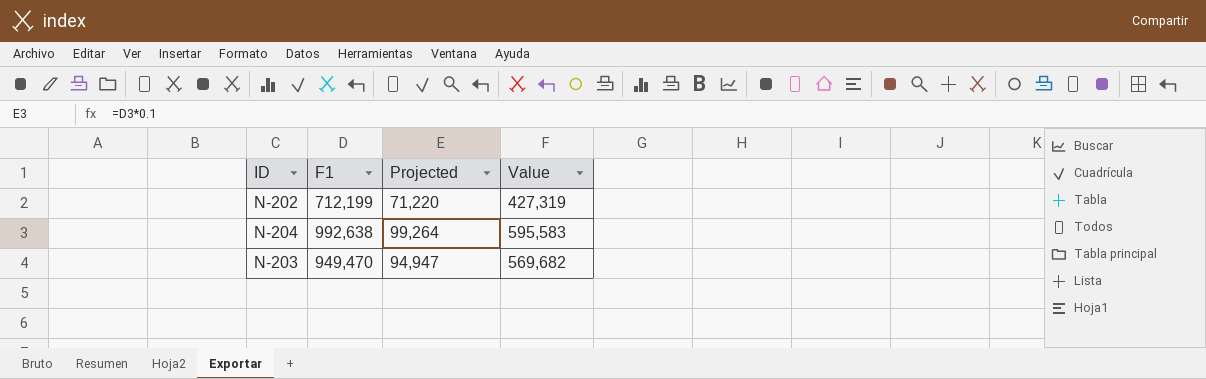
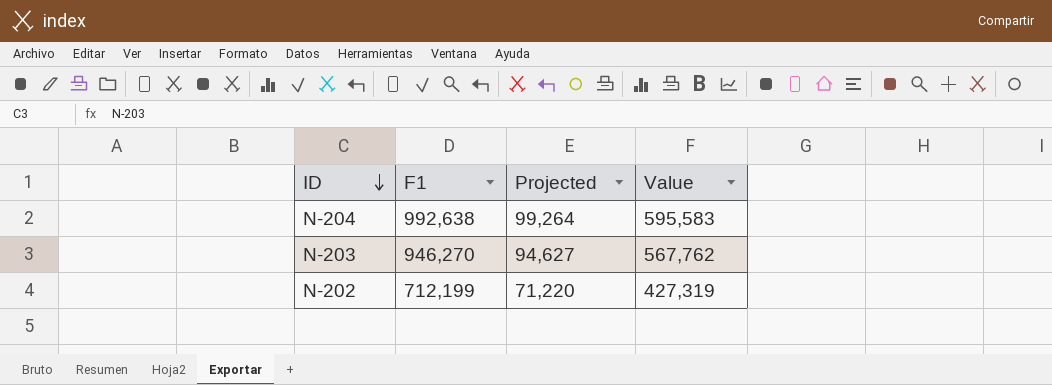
row order: none -> ID descending
N-203 | F1: 949,470 -> 946,270
N-203 | Projected: 94,947 -> 94,627
N-203 | Value: 569,682 -> 567,762

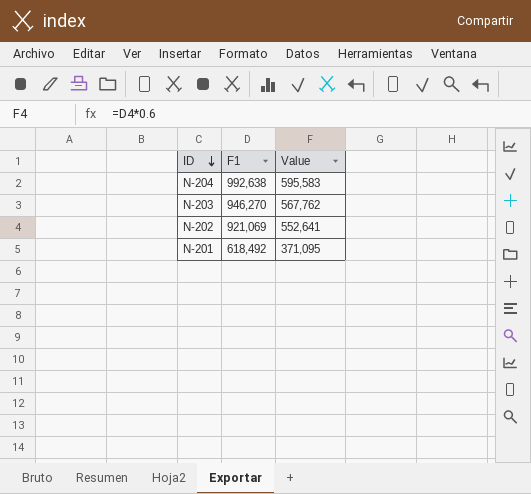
column Projected | formula: [F1] * 0.1 -> none
N-202 | F1: 712,199 -> 921,069
N-202 | Value: 427,319 -> 552,641
row N-201: none -> 618,492 | 371,095

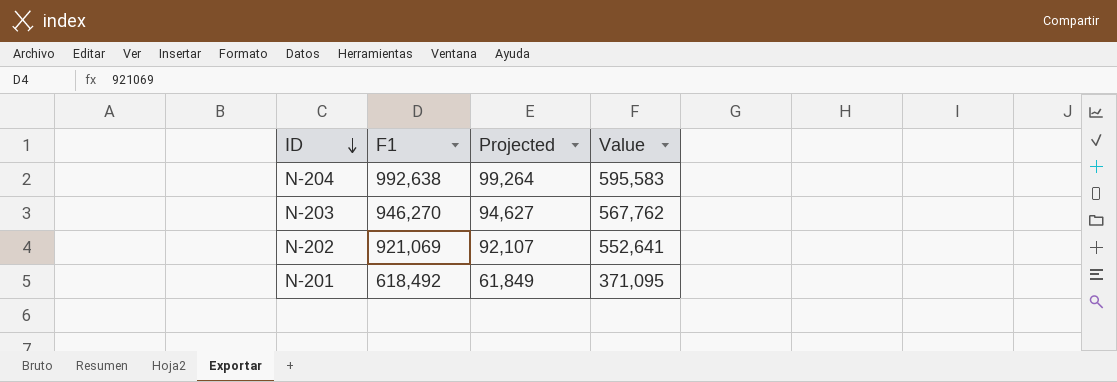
column Projected | formula: none -> [F1] * 0.1

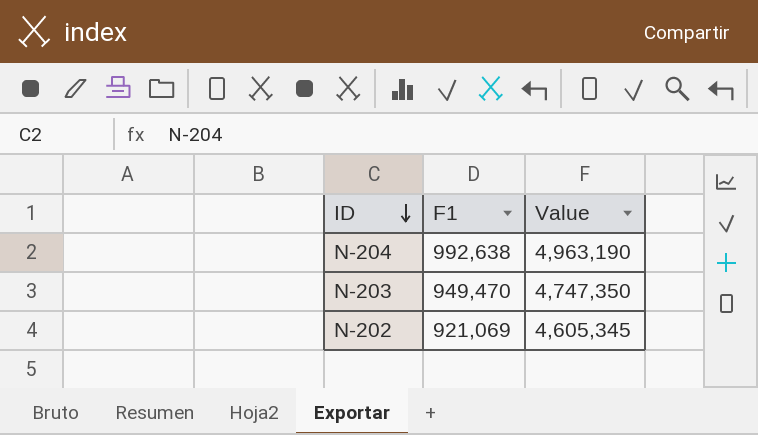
column Projected | formula: [F1] * 0.1 -> none
column Value | formula: [F1] * 0.6 -> [F1] * 5
row N-201: 618,492 | 61,849 | 371,095 -> none
N-203 | F1: 946,270 -> 949,470

